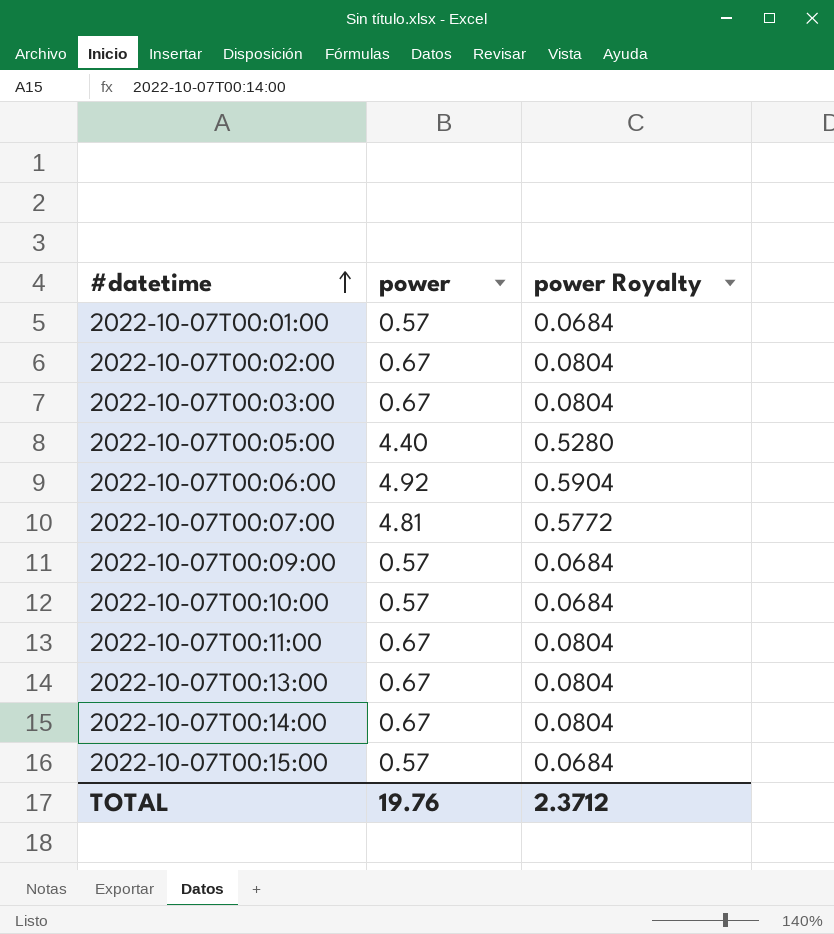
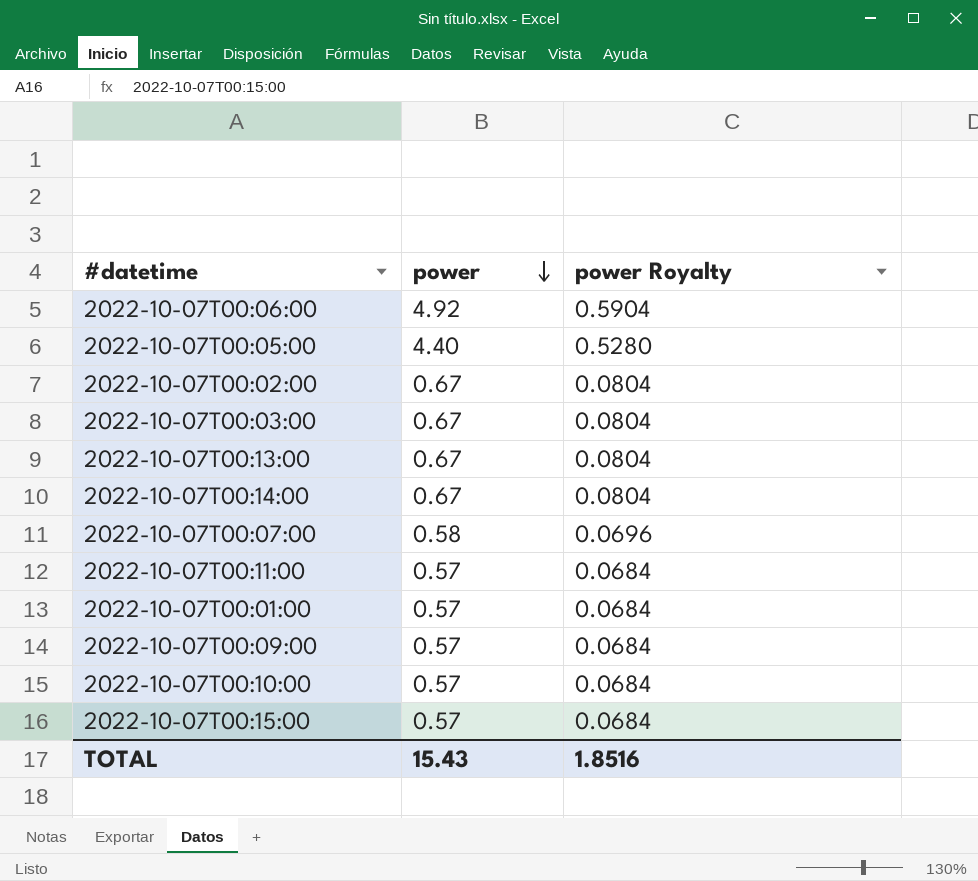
row order: #datetime ascending -> power descending
2022-10-07T00:07:00 | power: 4.81 -> 0.58
2022-10-07T00:07:00 | power Royalty: 0.5772 -> 0.0696
2022-10-07T00:11:00 | power: 0.67 -> 0.57
2022-10-07T00:11:00 | power Royalty: 0.0804 -> 0.0684
TOTAL | power: 19.76 -> 15.43
TOTAL | power Royalty: 2.3712 -> 1.8516

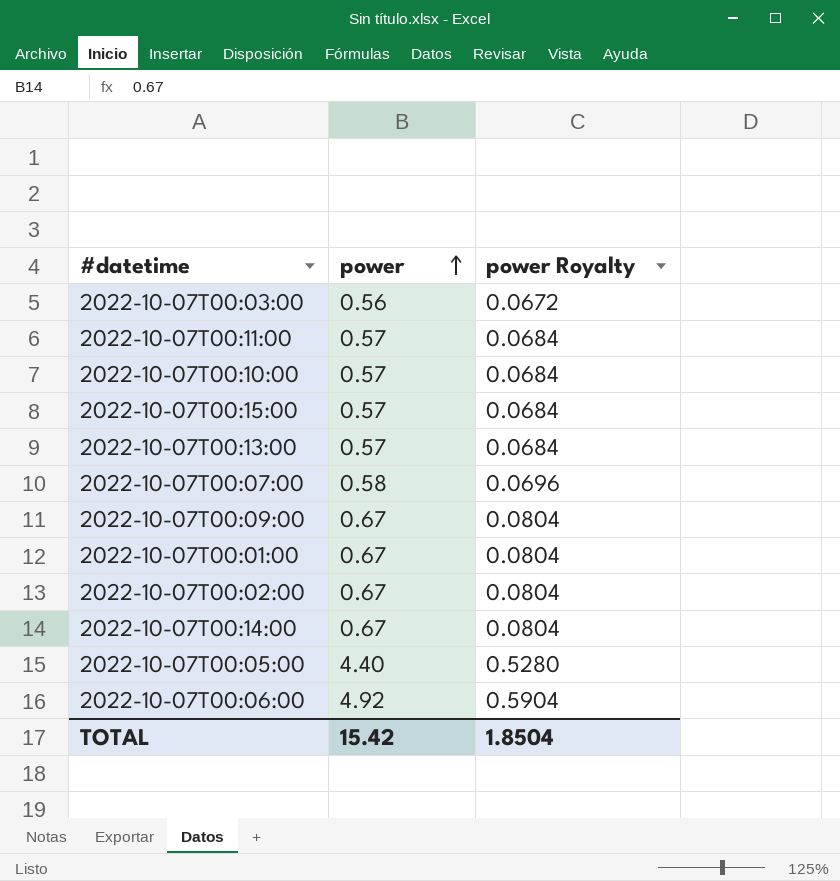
row order: power descending -> power ascending
2022-10-07T00:03:00 | power: 0.67 -> 0.56
2022-10-07T00:03:00 | power Royalty: 0.0804 -> 0.0672
2022-10-07T00:13:00 | power: 0.67 -> 0.57
2022-10-07T00:13:00 | power Royalty: 0.0804 -> 0.0684
2022-10-07T00:09:00 | power: 0.57 -> 0.67
2022-10-07T00:09:00 | power Royalty: 0.0684 -> 0.0804
2022-10-07T00:01:00 | power: 0.57 -> 0.67
2022-10-07T00:01:00 | power Royalty: 0.0684 -> 0.0804
TOTAL | power: 15.43 -> 15.42
TOTAL | power Royalty: 1.8516 -> 1.8504

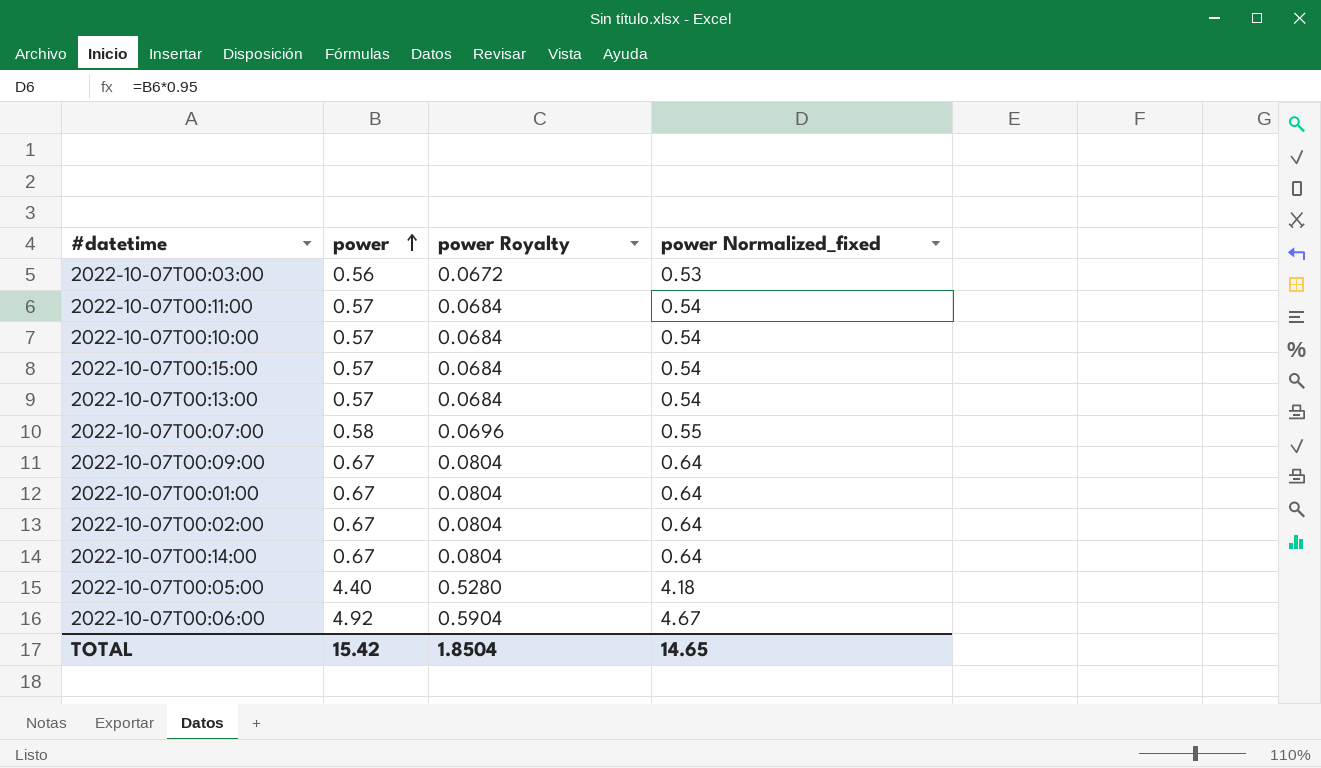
column power Normalized_fixed | formula: none -> [power] * 0.95

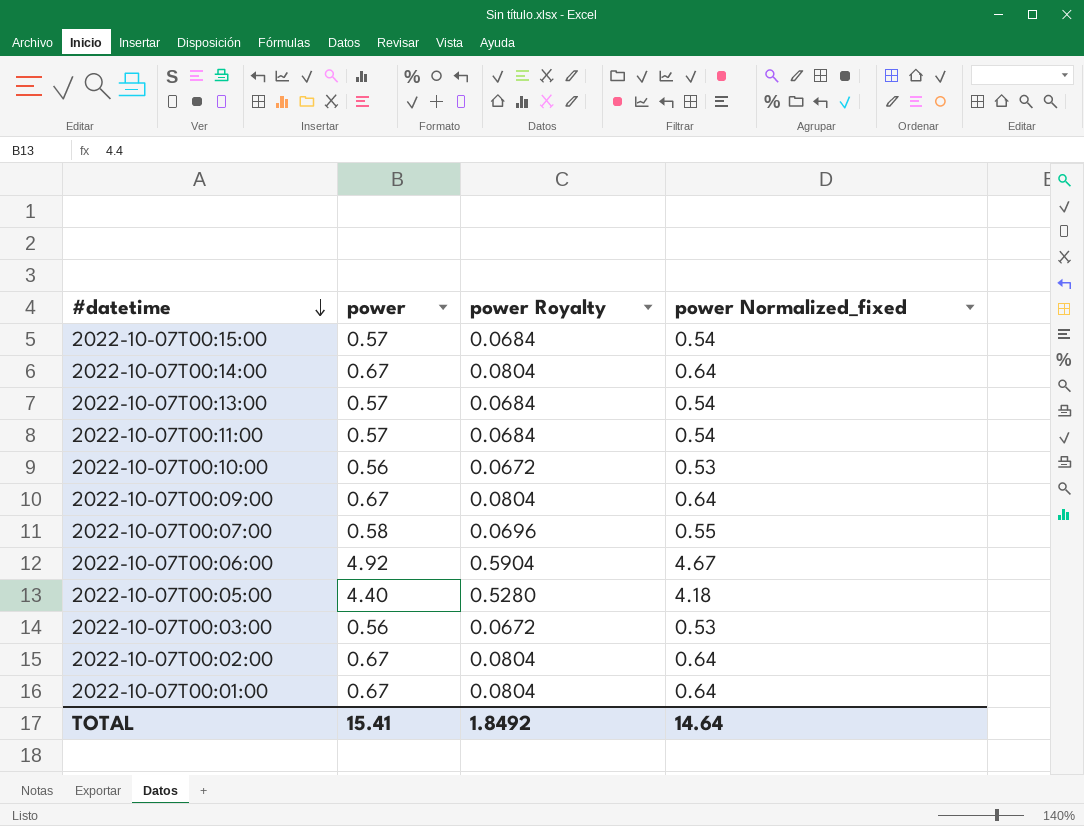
row order: power ascending -> #datetime descending
2022-10-07T00:10:00 | power: 0.57 -> 0.56
2022-10-07T00:10:00 | power Royalty: 0.0684 -> 0.0672
2022-10-07T00:10:00 | power Normalized_fixed: 0.54 -> 0.53
TOTAL | power: 15.42 -> 15.41
TOTAL | power Royalty: 1.8504 -> 1.8492
TOTAL | power Normalized_fixed: 14.65 -> 14.64

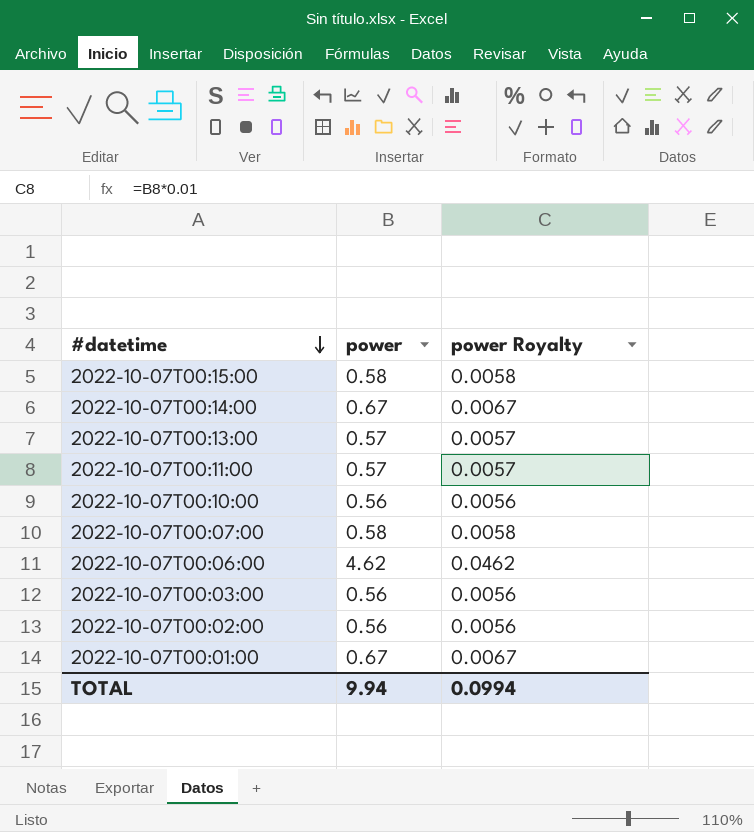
column power Normalized_fixed | formula: [power] * 0.95 -> none
column power Royalty | formula: [power] * 0.12 -> [power] * 0.01
row 2022-10-07T00:09:00: 0.67 | 0.0804 | 0.64 -> none
row 2022-10-07T00:05:00: 4.40 | 0.5280 | 4.18 -> none
2022-10-07T00:15:00 | power: 0.57 -> 0.58
2022-10-07T00:06:00 | power: 4.92 -> 4.62
2022-10-07T00:02:00 | power: 0.67 -> 0.56
TOTAL | power: 15.41 -> 9.94
TOTAL | power Royalty: 1.8492 -> 0.0994

